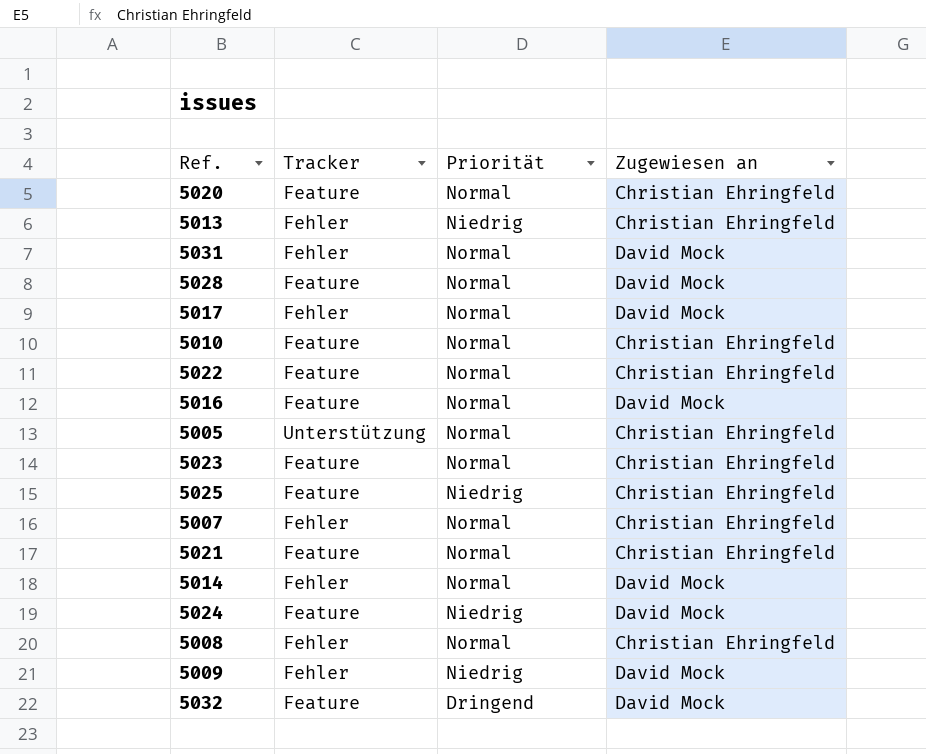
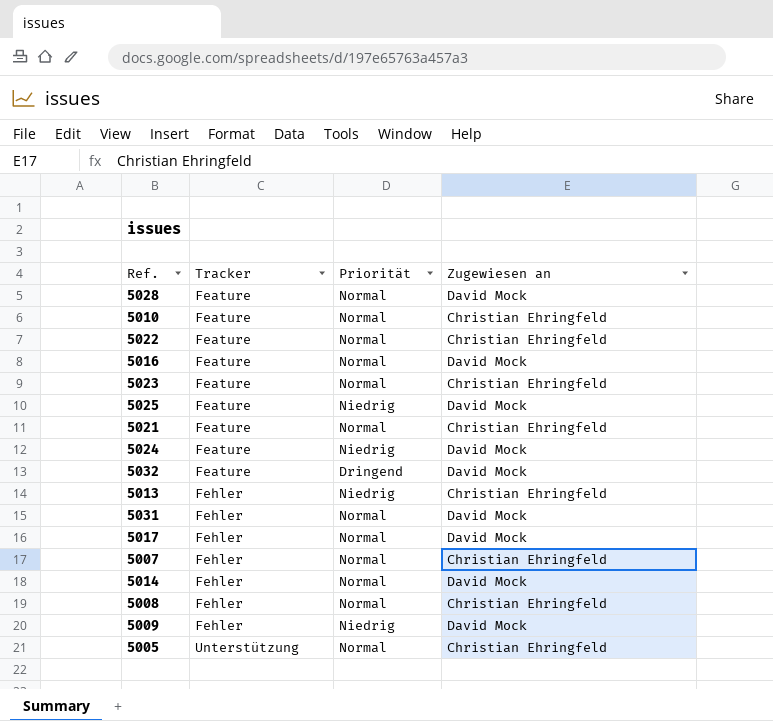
row order: none -> Tracker ascending
row 5020: Feature | Normal | Christian Ehringfeld -> none
5025 | Zugewiesen an: Christian Ehringfeld -> David Mock

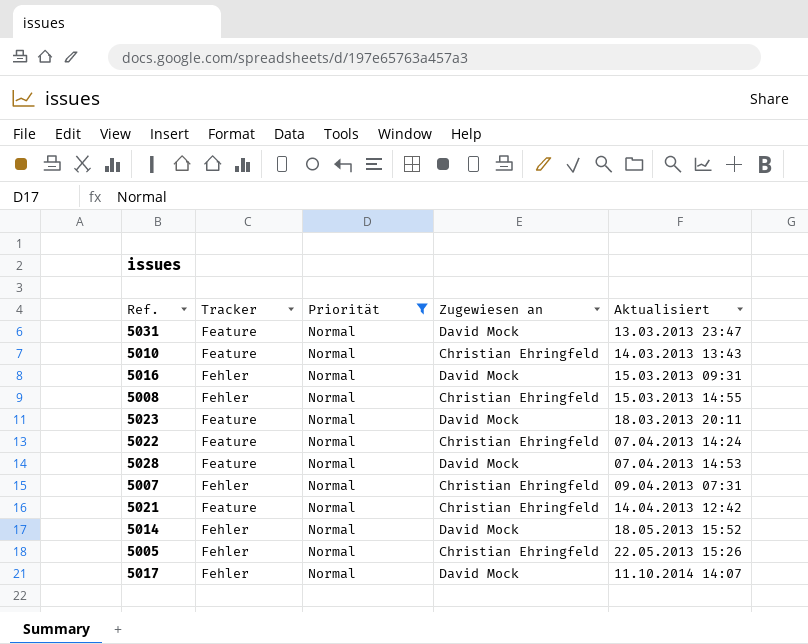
filter: none -> Priorität = Normal
row order: Tracker ascending -> Aktualisiert ascending
column Aktualisiert | position: none -> 5
5031 | Tracker: Fehler -> Feature
5016 | Tracker: Feature -> Fehler
5023 | Zugewiesen an: Christian Ehringfeld -> David Mock
5005 | Tracker: Unterstützung -> Fehler

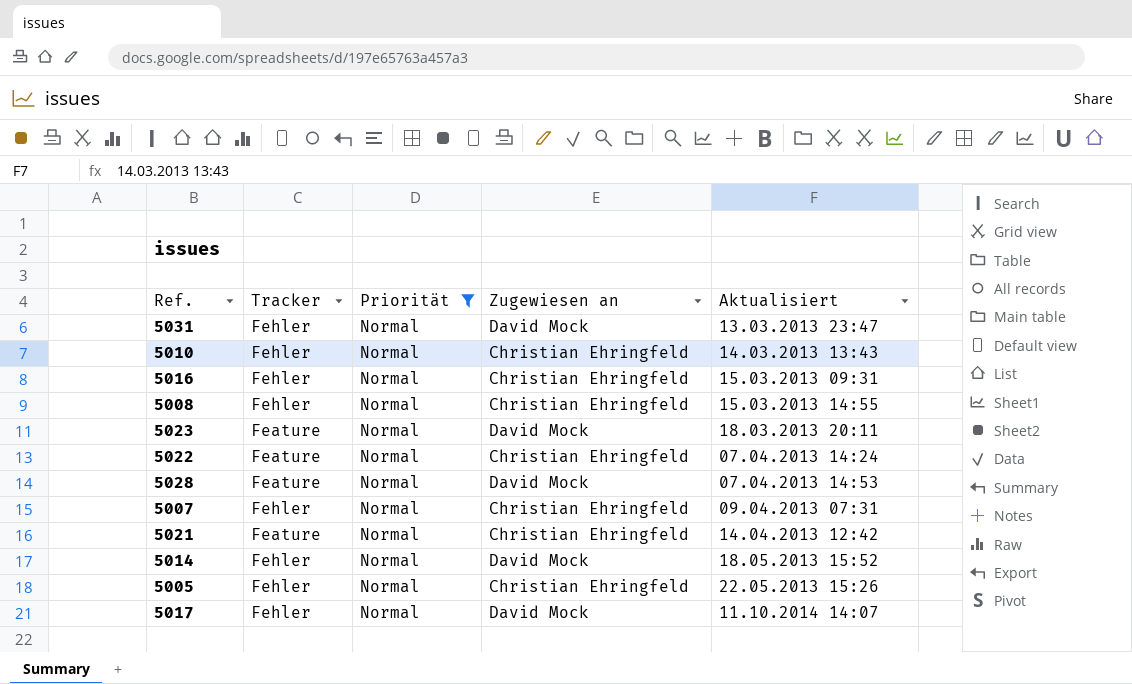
5031 | Tracker: Feature -> Fehler
5010 | Tracker: Feature -> Fehler
5016 | Zugewiesen an: David Mock -> Christian Ehringfeld

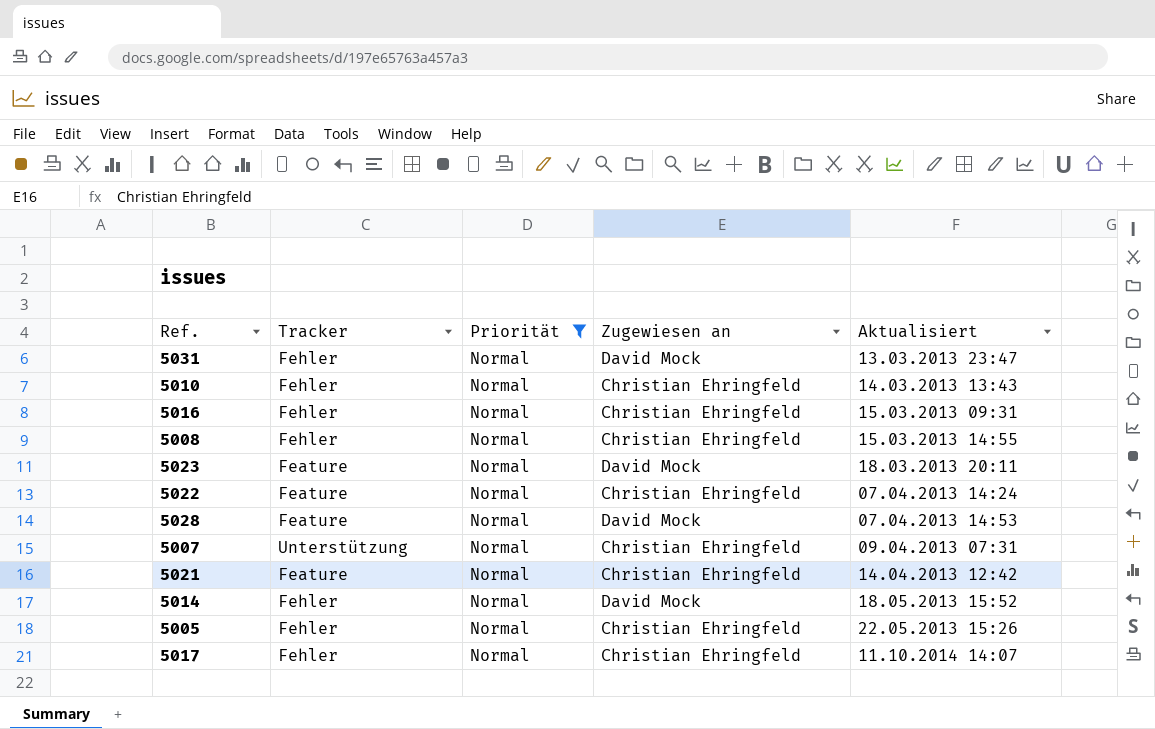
5007 | Tracker: Fehler -> Unterstützung
5017 | Zugewiesen an: David Mock -> Christian Ehringfeld

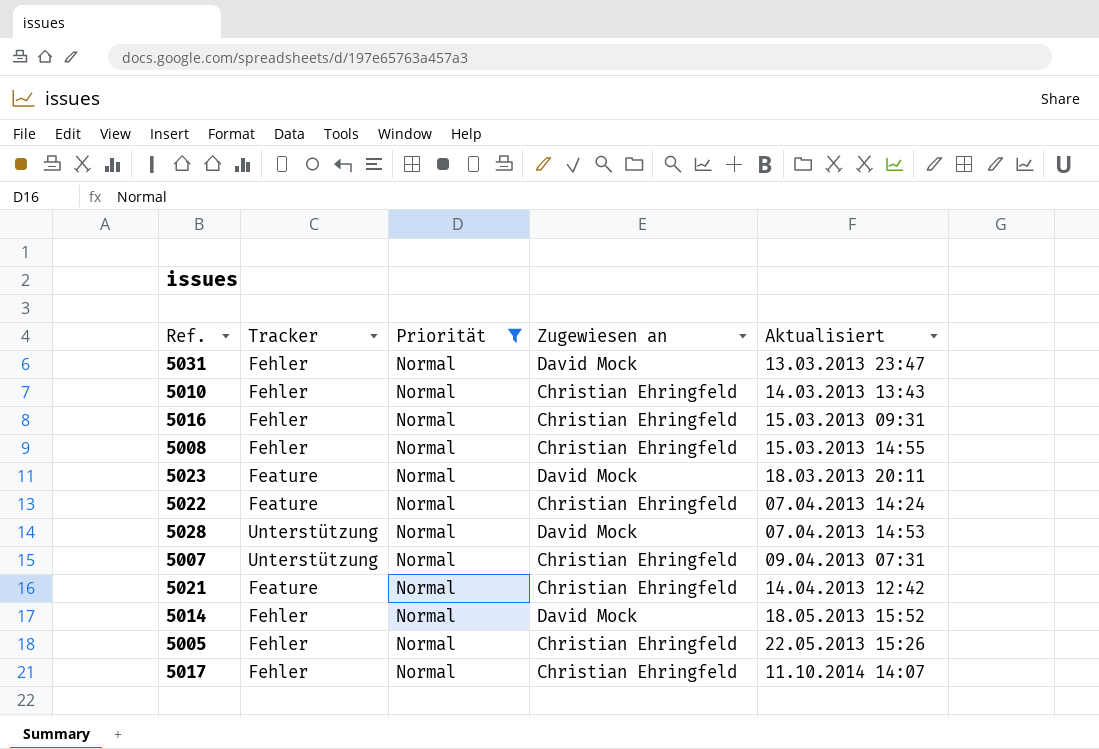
5028 | Tracker: Feature -> Unterstützung

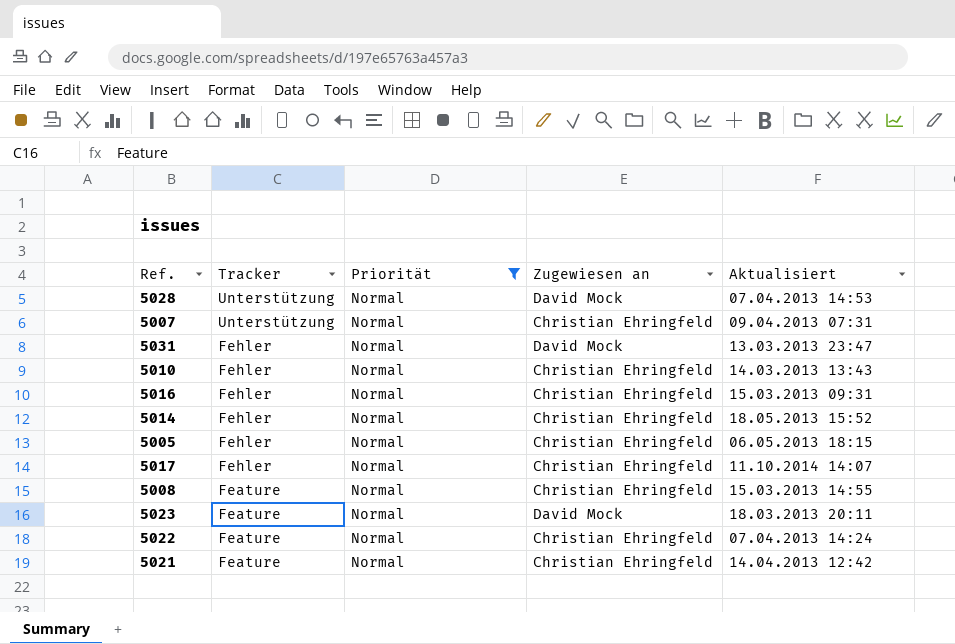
row order: Aktualisiert ascending -> Tracker descending
5014 | Zugewiesen an: David Mock -> Christian Ehringfeld
5005 | Aktualisiert: 22.05.2013 15:26 -> 06.05.2013 18:15
5008 | Tracker: Fehler -> Feature

